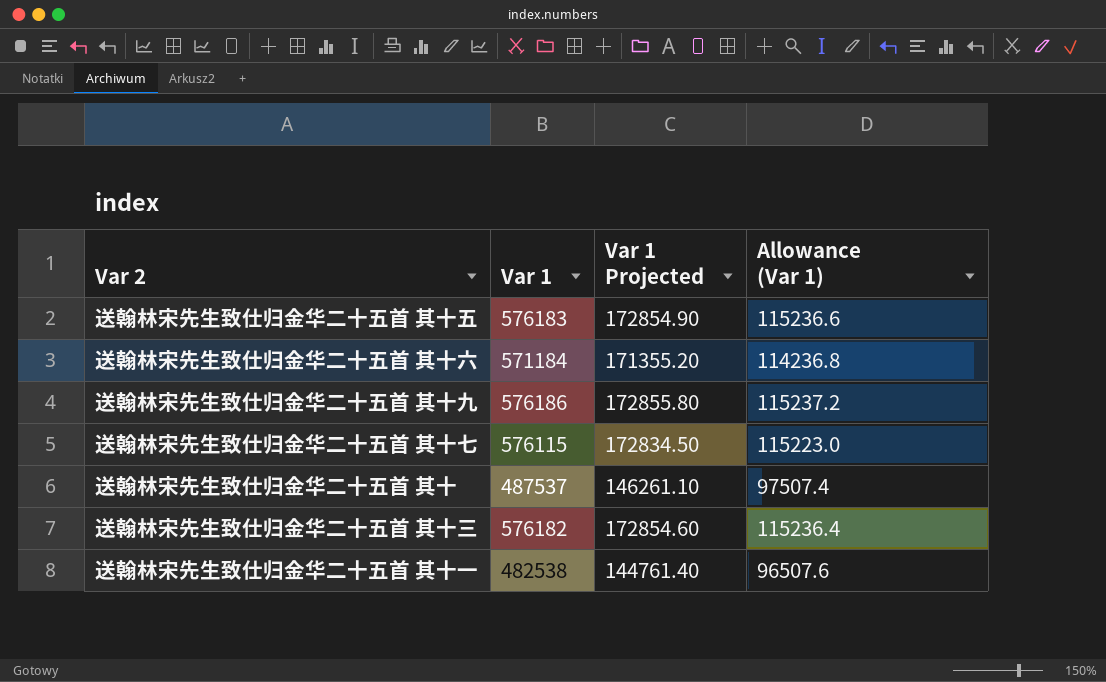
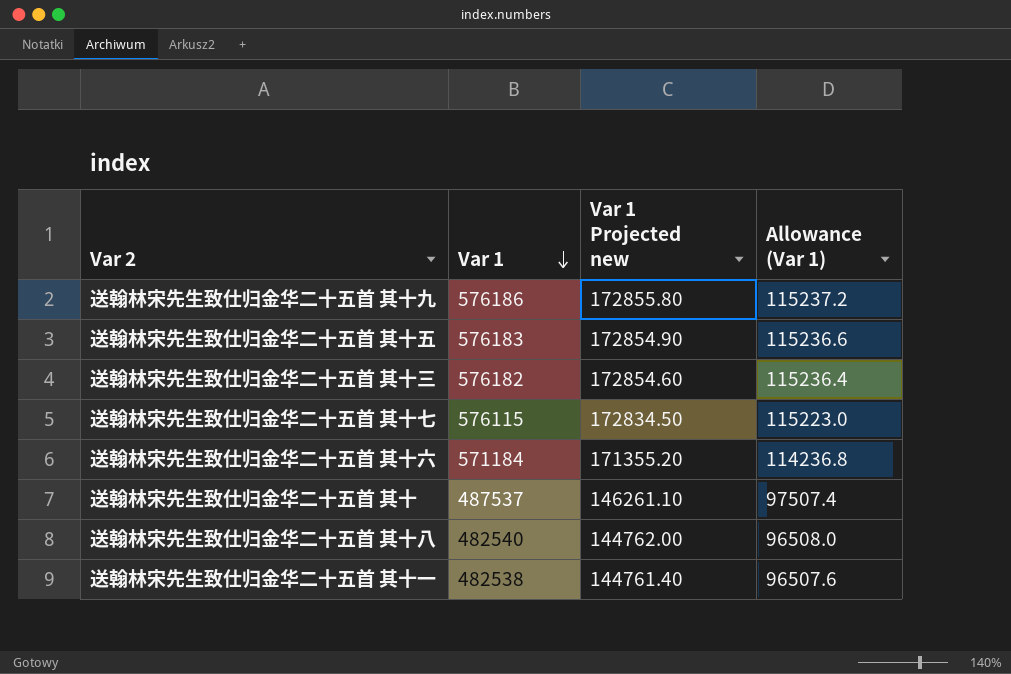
row order: none -> Var 1 descending
column name: Var 1 Projected -> Var 1 Projected new
row 送翰林宋先生致仕归金华二十五首 其十八: none -> 482540 | 144762.00 | 96508.0

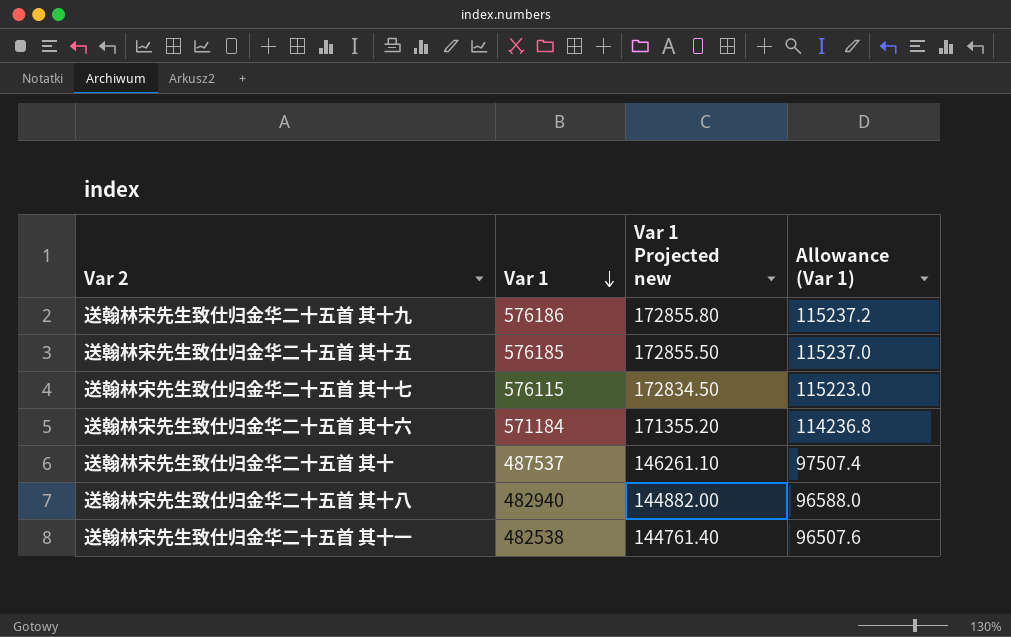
row 送翰林宋先生致仕归金华二十五首 其十三: 576182 | 172854.60 | 115236.4 -> none
送翰林宋先生致仕归金华二十五首 其十五 | Var 1: 576183 -> 576185
送翰林宋先生致仕归金华二十五首 其十五 | Var 1 Projected new: 172854.90 -> 172855.50
送翰林宋先生致仕归金华二十五首 其十五 | Allowance (Var 1): 115236.6 -> 115237.0
送翰林宋先生致仕归金华二十五首 其十八 | Var 1: 482540 -> 482940
送翰林宋先生致仕归金华二十五首 其十八 | Var 1 Projected new: 144762.00 -> 144882.00
送翰林宋先生致仕归金华二十五首 其十八 | Allowance (Var 1): 96508.0 -> 96588.0

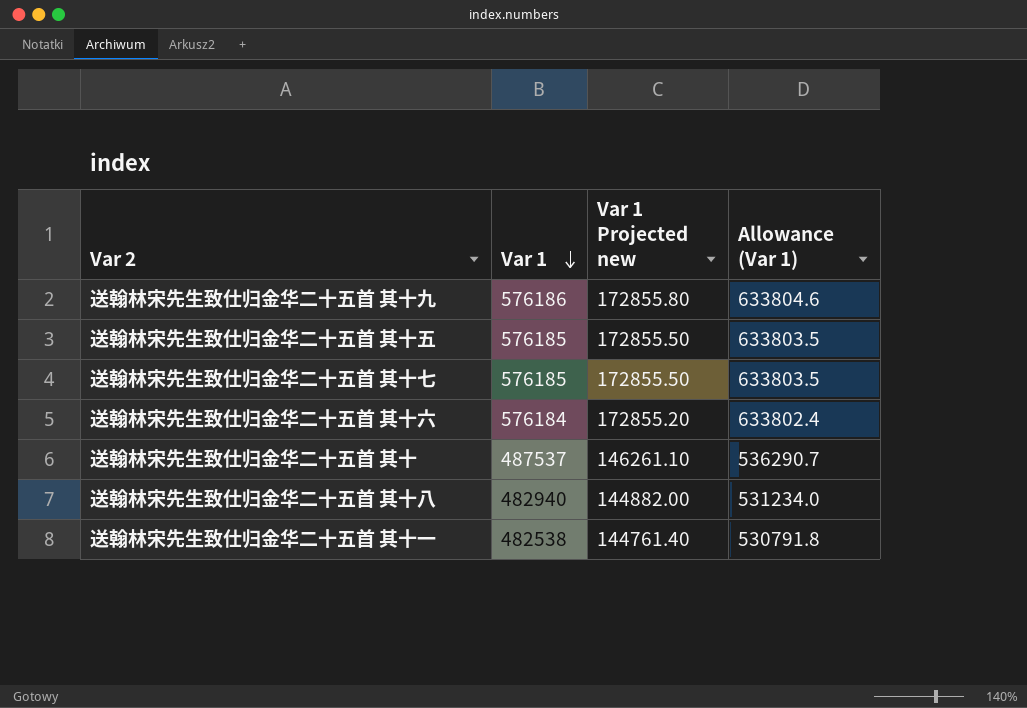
column Allowance (Var 1) | formula: [Var 1] * 0.2 -> [Var 1] * 1.1
送翰林宋先生致仕归金华二十五首 其十七 | Var 1: 576115 -> 576185
送翰林宋先生致仕归金华二十五首 其十七 | Var 1 Projected new: 172834.50 -> 172855.50
送翰林宋先生致仕归金华二十五首 其十六 | Var 1: 571184 -> 576184
送翰林宋先生致仕归金华二十五首 其十六 | Var 1 Projected new: 171355.20 -> 172855.20

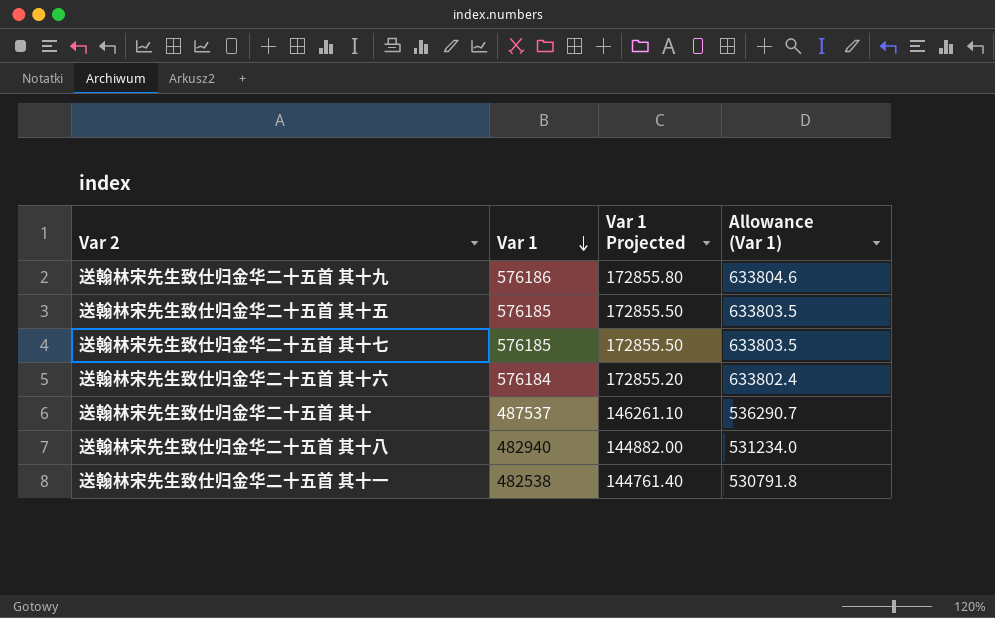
column name: Var 1 Projected new -> Var 1 Projected

